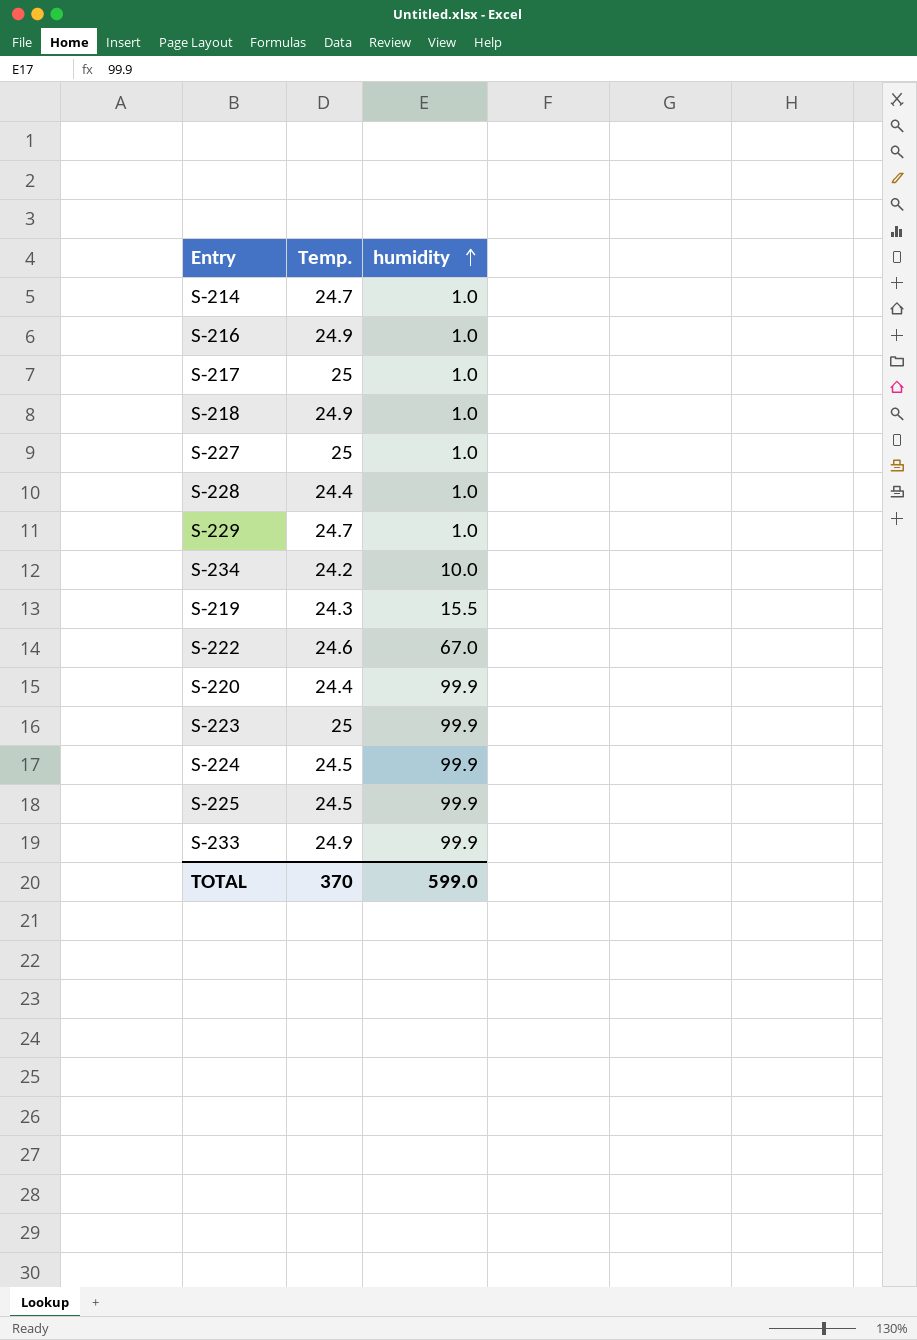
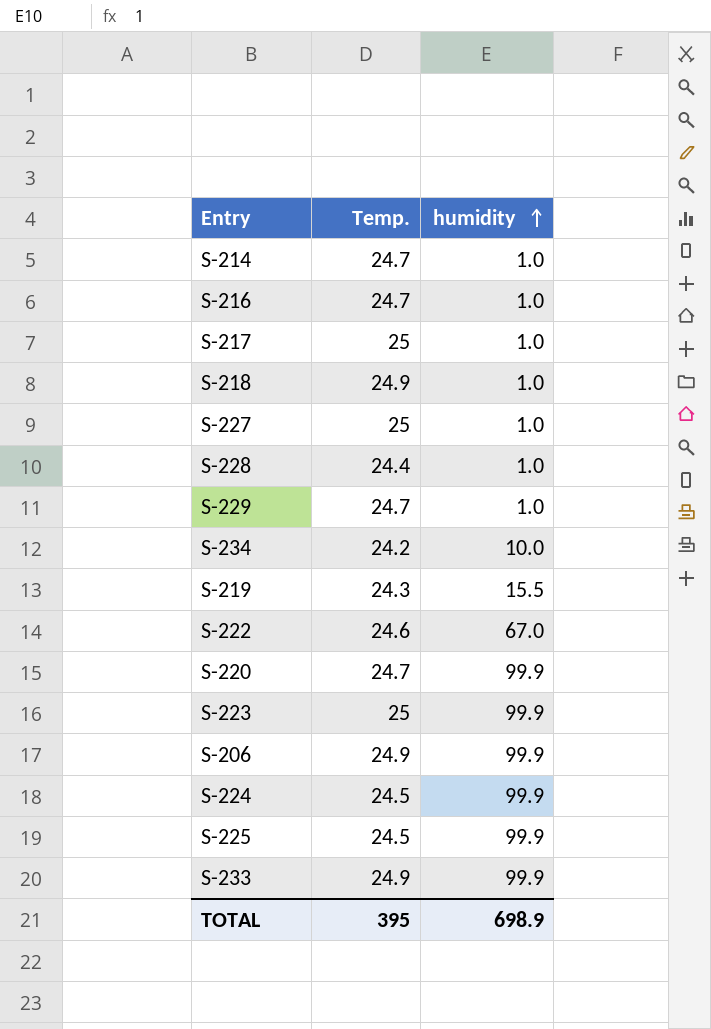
S-216 | Temp.: 24.9 -> 24.7
S-220 | Temp.: 24.4 -> 24.7
row S-206: none -> 24.9 | 99.9
TOTAL | Temp.: 370 -> 395
TOTAL | humidity: 599.0 -> 698.9

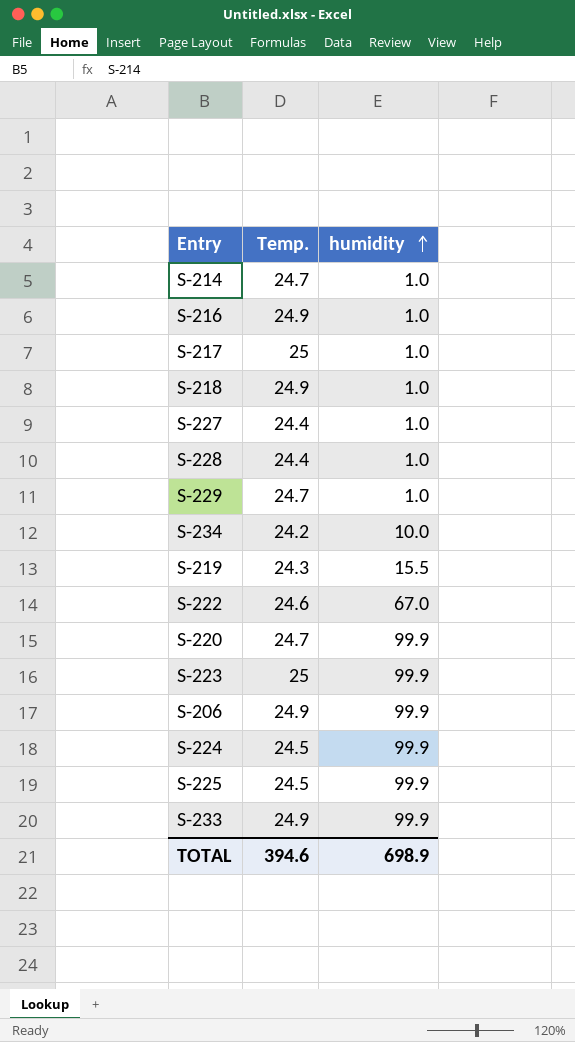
S-216 | Temp.: 24.7 -> 24.9
S-227 | Temp.: 25 -> 24.4
TOTAL | Temp.: 395 -> 394.6

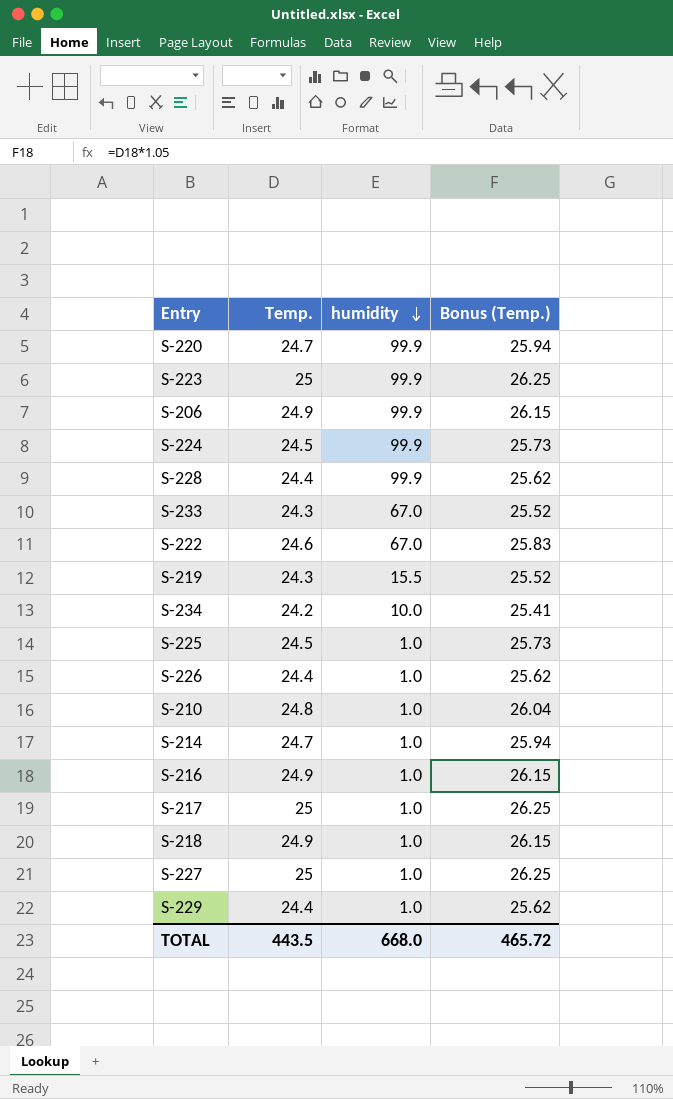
row order: humidity ascending -> humidity descending
column Bonus (Temp.) | formula: none -> [Temp.] * 1.05
S-228 | humidity: 1.0 -> 99.9
S-233 | Temp.: 24.9 -> 24.3
S-233 | humidity: 99.9 -> 67.0
S-225 | humidity: 99.9 -> 1.0
row S-226: none -> 24.4 | 1.0 | 25.62
row S-210: none -> 24.8 | 1.0 | 26.04
S-227 | Temp.: 24.4 -> 25
S-229 | Temp.: 24.7 -> 24.4
TOTAL | Temp.: 394.6 -> 443.5
TOTAL | humidity: 698.9 -> 668.0

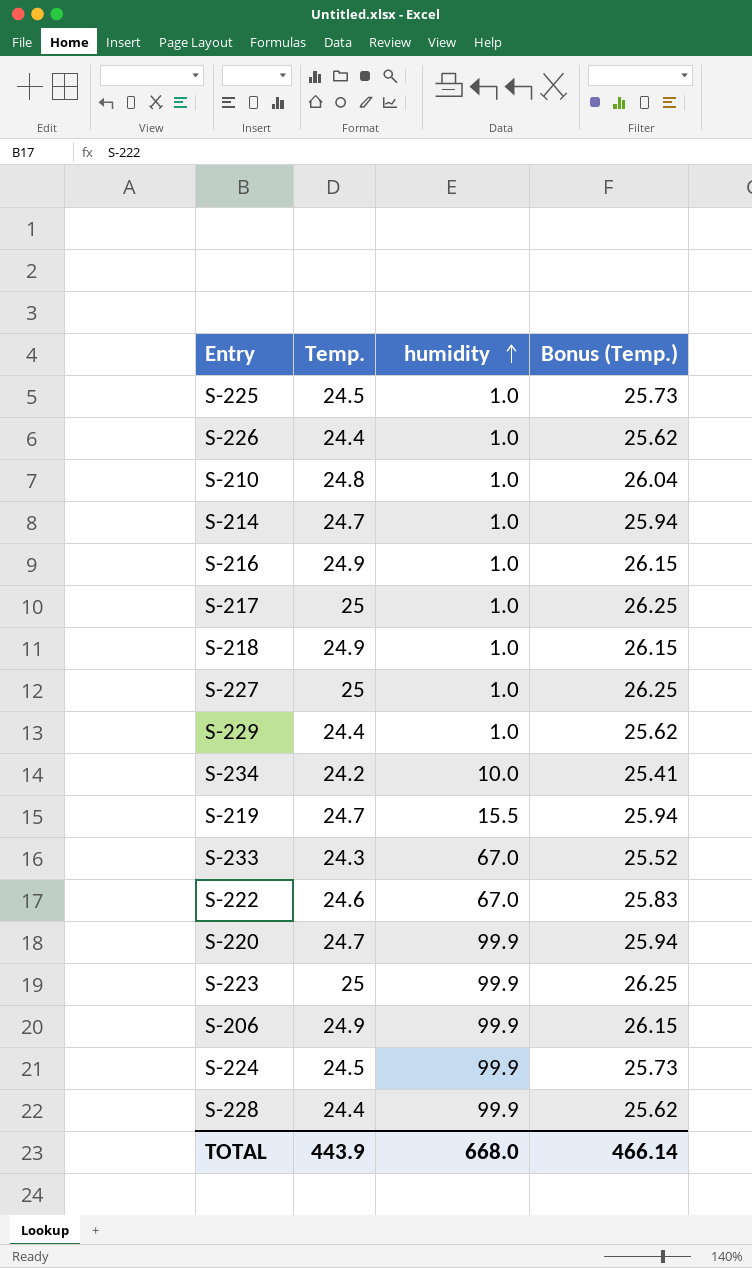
row order: humidity descending -> humidity ascending
S-219 | Temp.: 24.3 -> 24.7
S-219 | Bonus (Temp.): 25.52 -> 25.94
TOTAL | Temp.: 443.5 -> 443.9
TOTAL | Bonus (Temp.): 465.72 -> 466.14

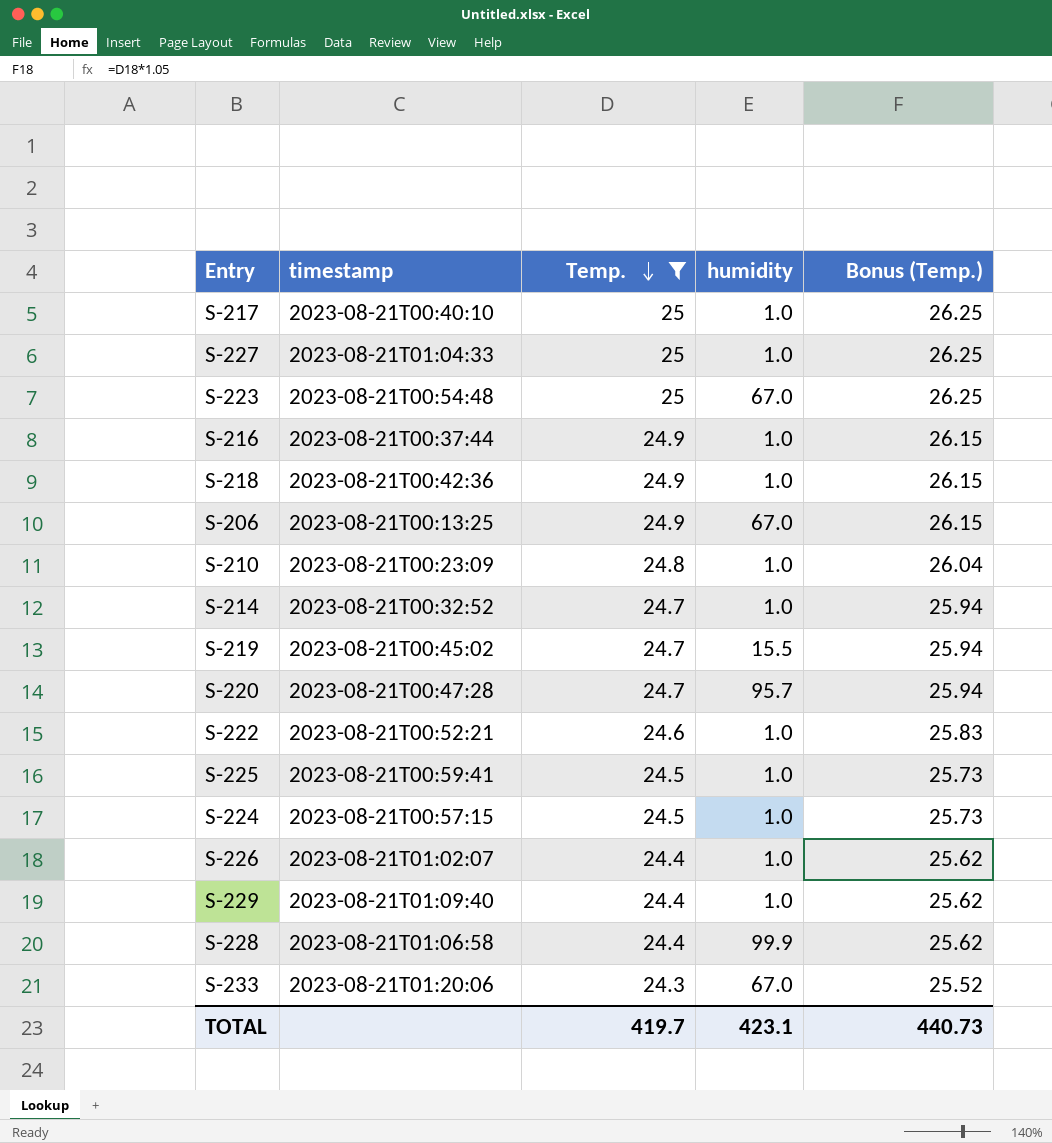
filter: none -> Temp. != 24.2
row order: humidity ascending -> Temp. descending
column timestamp | position: none -> 2
S-223 | humidity: 99.9 -> 67.0
S-206 | humidity: 99.9 -> 67.0
S-220 | humidity: 99.9 -> 95.7
S-222 | humidity: 67.0 -> 1.0
S-224 | humidity: 99.9 -> 1.0
TOTAL | Temp.: 443.9 -> 419.7
TOTAL | humidity: 668.0 -> 423.1
TOTAL | Bonus (Temp.): 466.14 -> 440.73

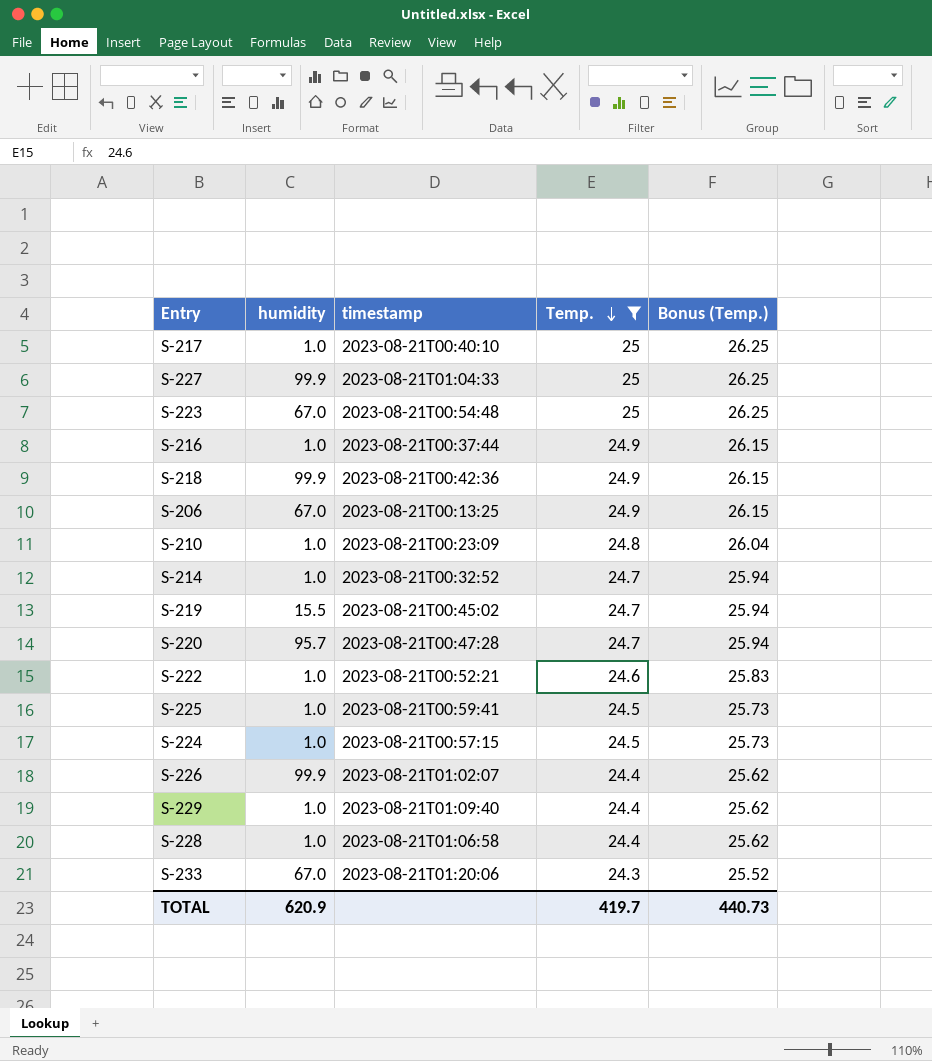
column humidity | position: 4 -> 2
S-227 | humidity: 1.0 -> 99.9
S-218 | humidity: 1.0 -> 99.9
S-226 | humidity: 1.0 -> 99.9
S-228 | humidity: 99.9 -> 1.0
TOTAL | humidity: 423.1 -> 620.9

